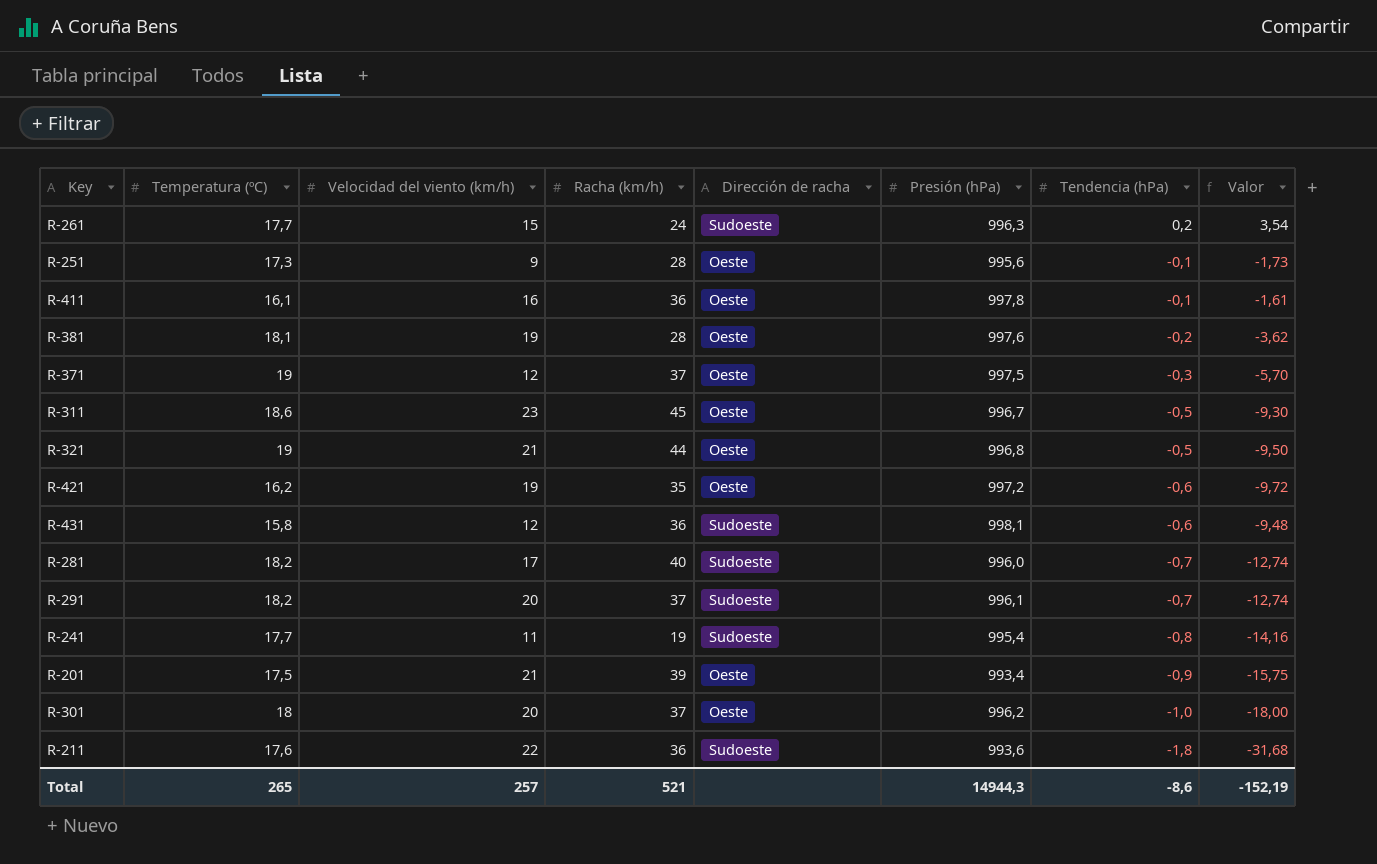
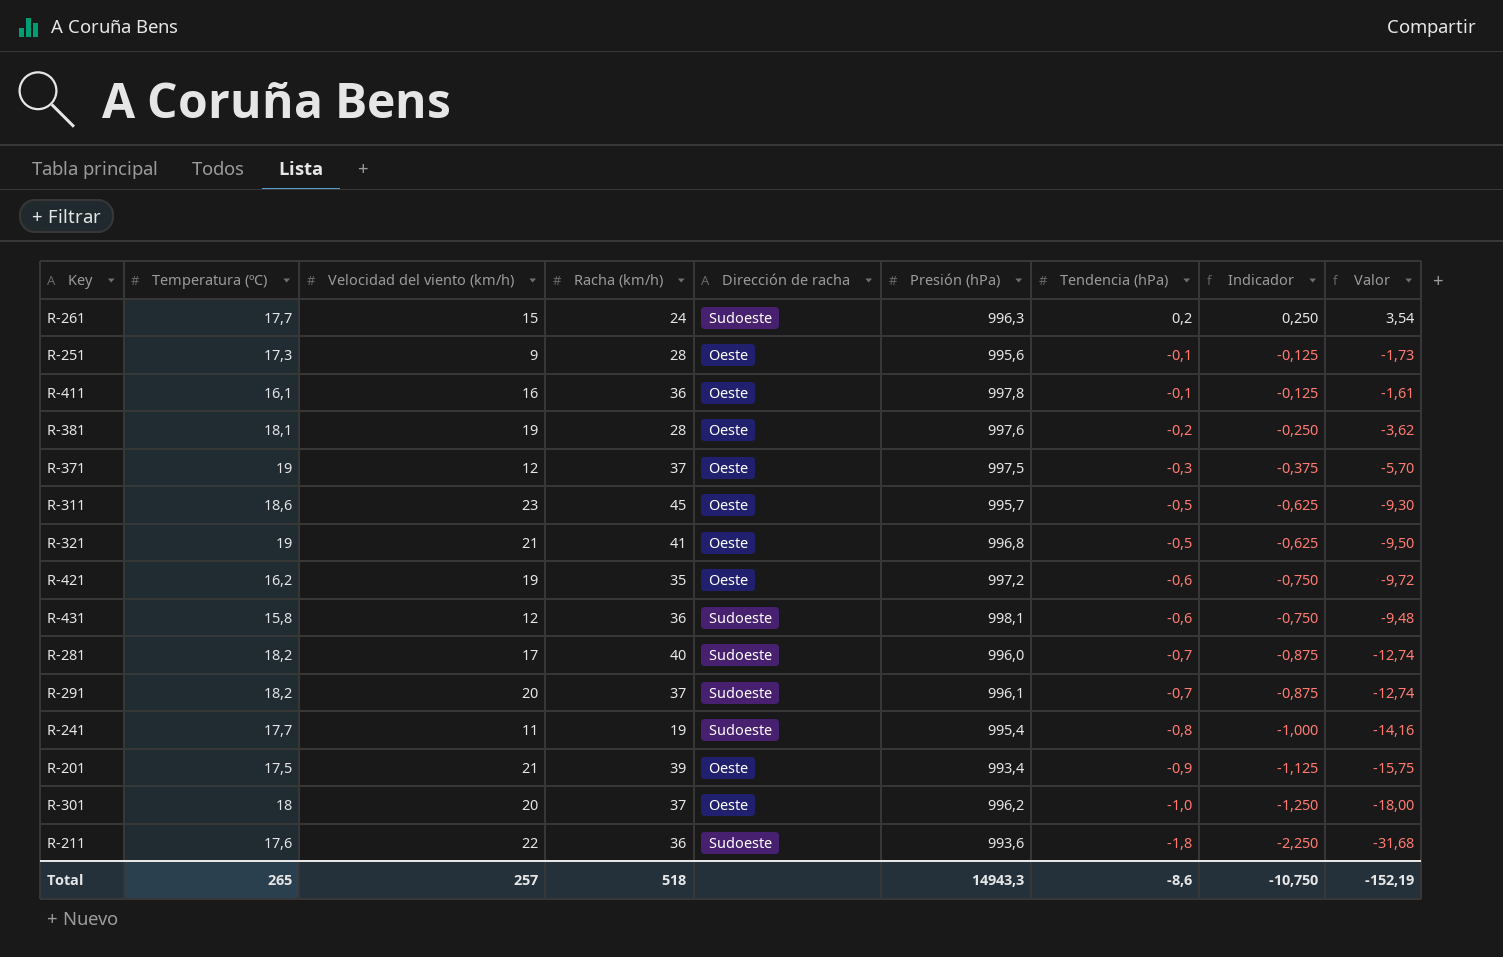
column Indicador | formula: none -> [Tendencia (hPa)] * 1,25
R-311 | Presión (hPa): 996,7 -> 995,7
R-321 | Racha (km/h): 44 -> 41
Total | Racha (km/h): 521 -> 518
Total | Presión (hPa): 14944,3 -> 14943,3

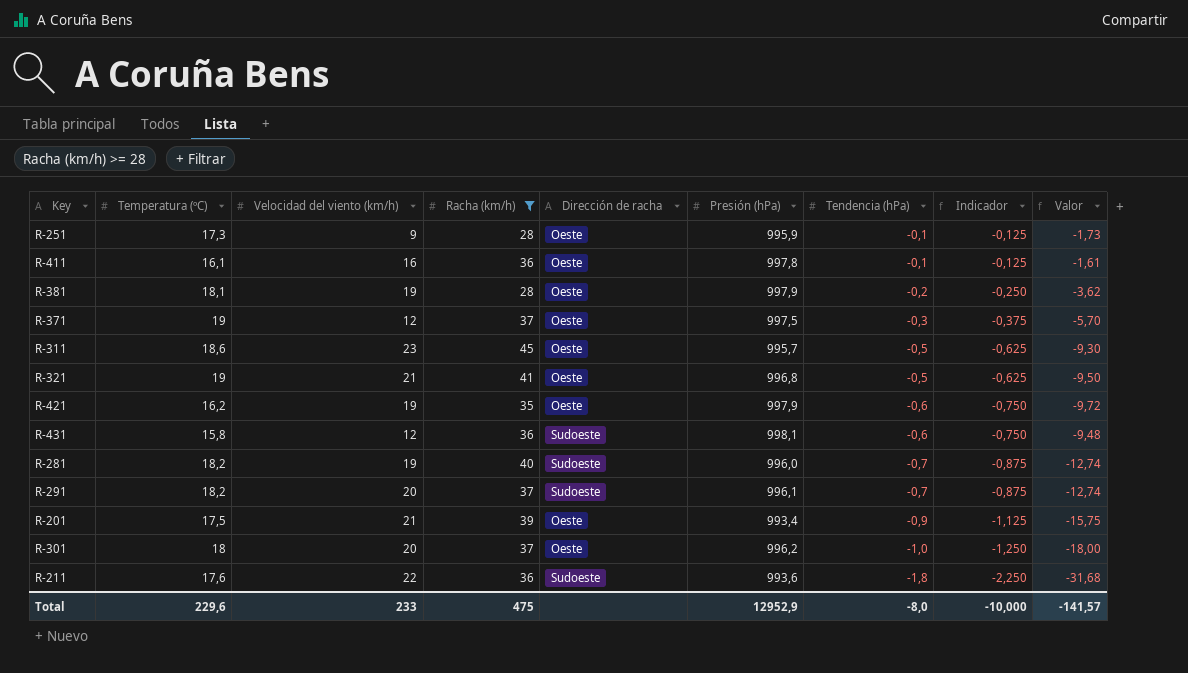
filter: none -> Racha (km/h) >= 28
R-251 | Presión (hPa): 995,6 -> 995,9
R-381 | Presión (hPa): 997,6 -> 997,9
R-421 | Presión (hPa): 997,2 -> 997,9
R-281 | Velocidad del viento (km/h): 17 -> 19
Total | Temperatura (ºC): 265 -> 229,6
Total | Velocidad del viento (km/h): 257 -> 233
Total | Racha (km/h): 518 -> 475
Total | Presión (hPa): 14943,3 -> 12952,9
Total | Tendencia (hPa): -8,6 -> -8,0
Total | Indicador: -10,750 -> -10,000
Total | Valor: -152,19 -> -141,57

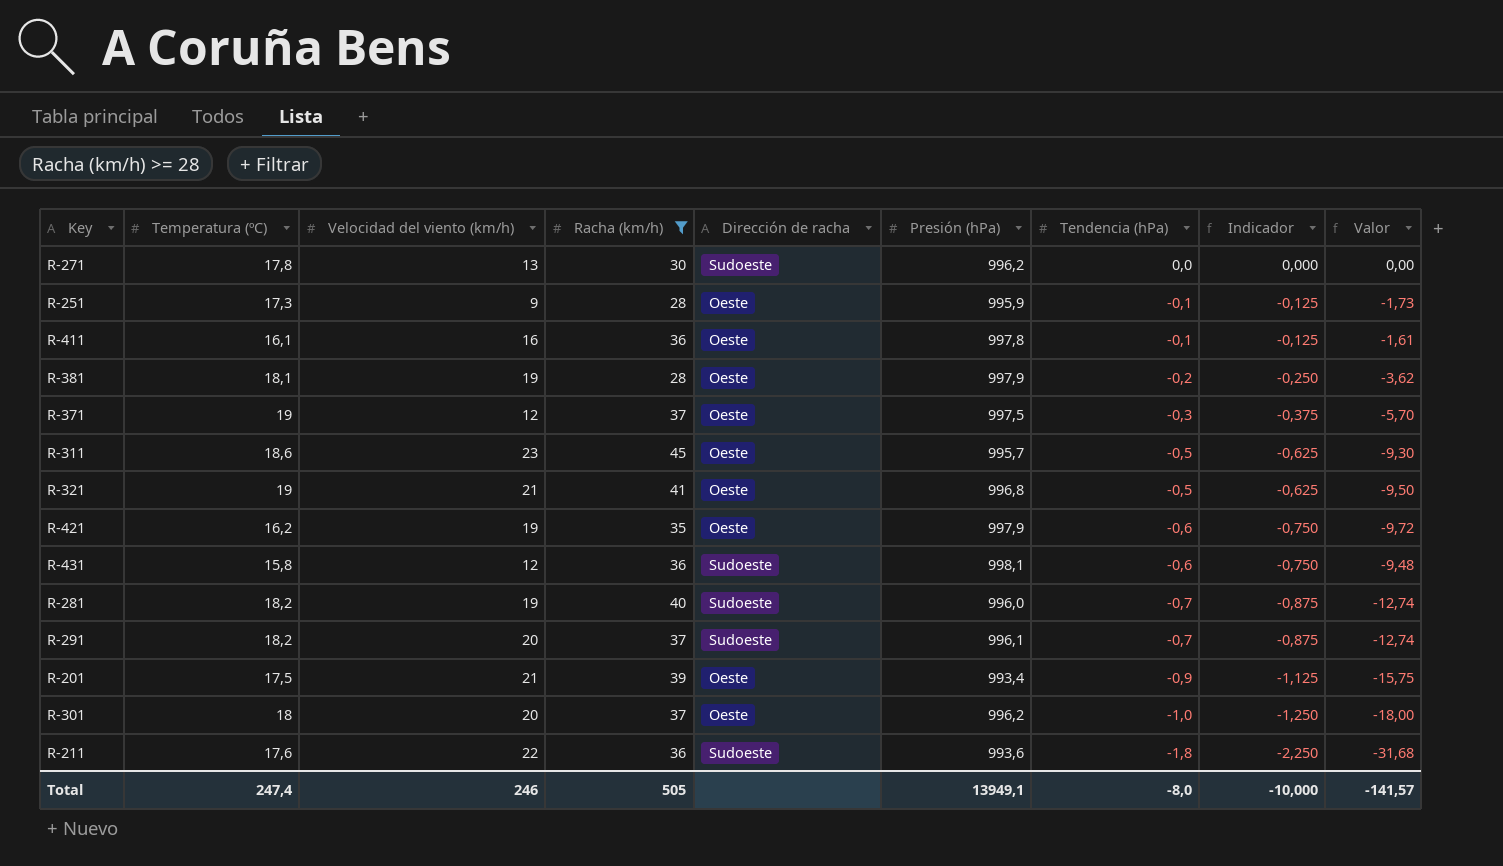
row R-271: none -> 17,8 | 13 | 30 | Sudoeste | 996,2 | 0,0 | 0,000 | 0,00
Total | Temperatura (ºC): 229,6 -> 247,4
Total | Velocidad del viento (km/h): 233 -> 246
Total | Racha (km/h): 475 -> 505
Total | Presión (hPa): 12952,9 -> 13949,1

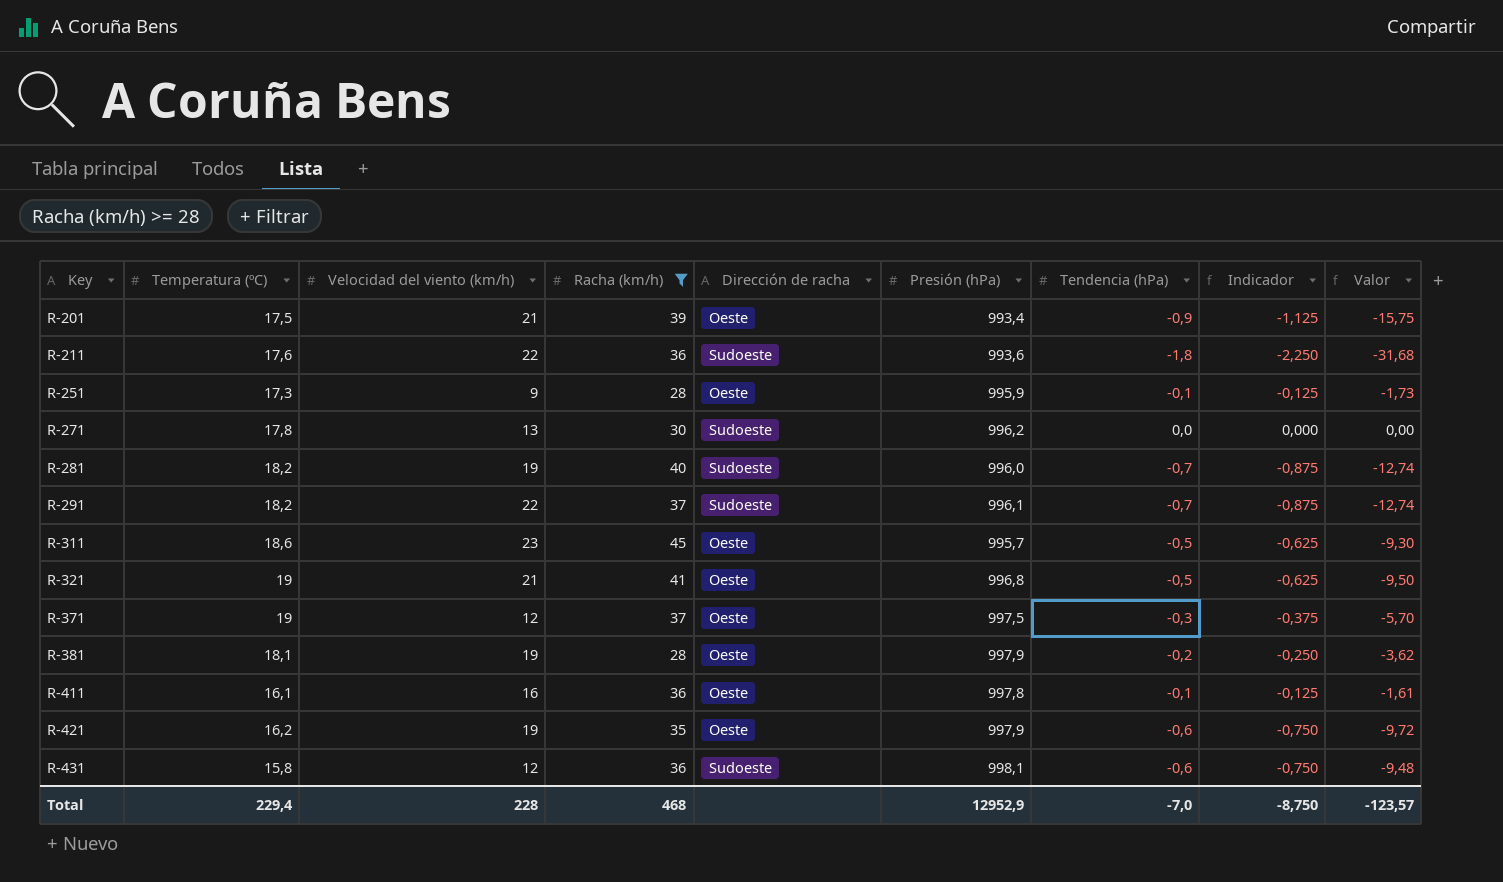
row order: Tendencia (hPa) descending -> Key ascending
row R-301: 18 | 20 | 37 | Oeste | 996,2 | -1,0 | -1,250 | -18,00 -> none
R-291 | Velocidad del viento (km/h): 20 -> 22
Total | Temperatura (ºC): 247,4 -> 229,4
Total | Velocidad del viento (km/h): 246 -> 228
Total | Racha (km/h): 505 -> 468
Total | Presión (hPa): 13949,1 -> 12952,9
Total | Tendencia (hPa): -8,0 -> -7,0
Total | Indicador: -10,000 -> -8,750
Total | Valor: -141,57 -> -123,57

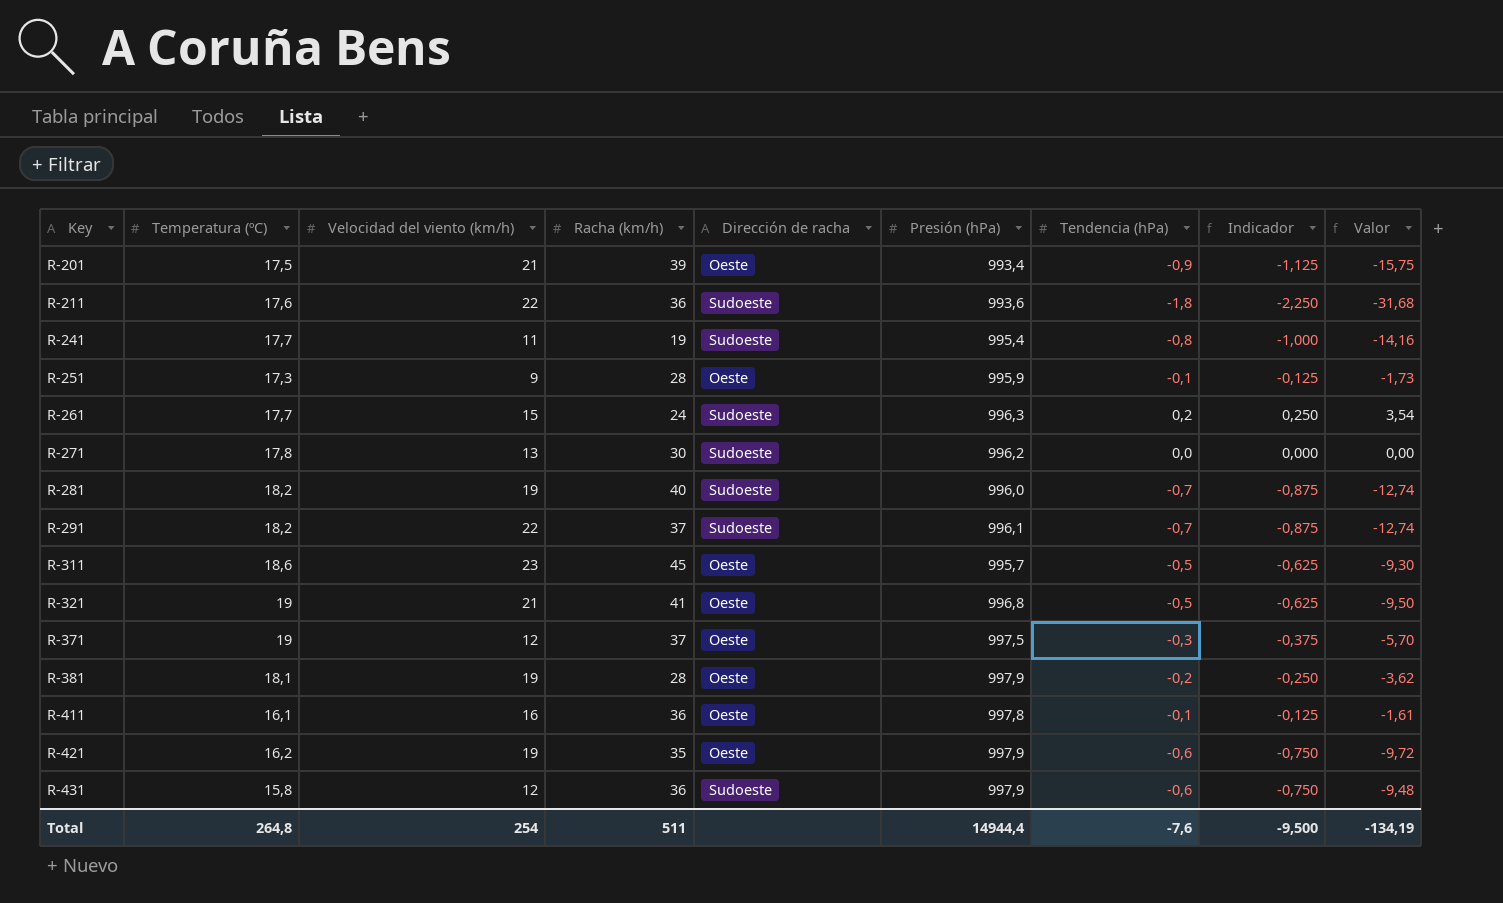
filter: Racha (km/h) >= 28 -> none
R-431 | Presión (hPa): 998,1 -> 997,9
Total | Temperatura (ºC): 229,4 -> 264,8
Total | Velocidad del viento (km/h): 228 -> 254
Total | Racha (km/h): 468 -> 511
Total | Presión (hPa): 12952,9 -> 14944,4
Total | Tendencia (hPa): -7,0 -> -7,6
Total | Indicador: -8,750 -> -9,500
Total | Valor: -123,57 -> -134,19

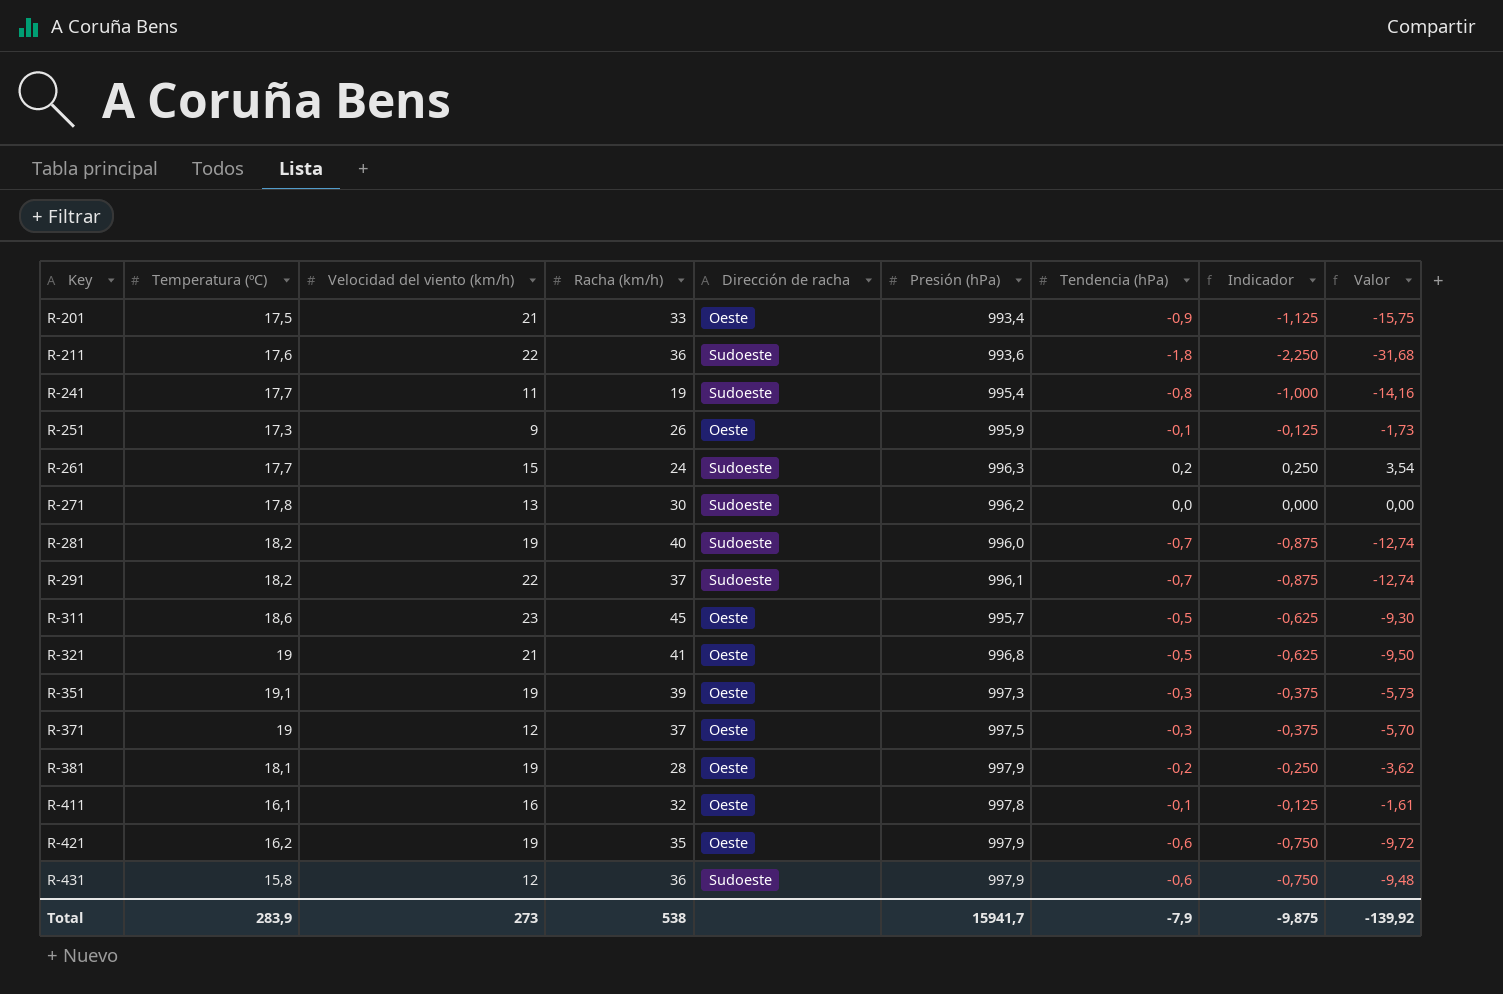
R-201 | Racha (km/h): 39 -> 33
R-251 | Racha (km/h): 28 -> 26
row R-351: none -> 19,1 | 19 | 39 | Oeste | 997,3 | -0,3 | -0,375 | -5,73
R-411 | Racha (km/h): 36 -> 32
Total | Temperatura (ºC): 264,8 -> 283,9
Total | Velocidad del viento (km/h): 254 -> 273
Total | Racha (km/h): 511 -> 538
Total | Presión (hPa): 14944,4 -> 15941,7
Total | Tendencia (hPa): -7,6 -> -7,9
Total | Indicador: -9,500 -> -9,875
Total | Valor: -134,19 -> -139,92

